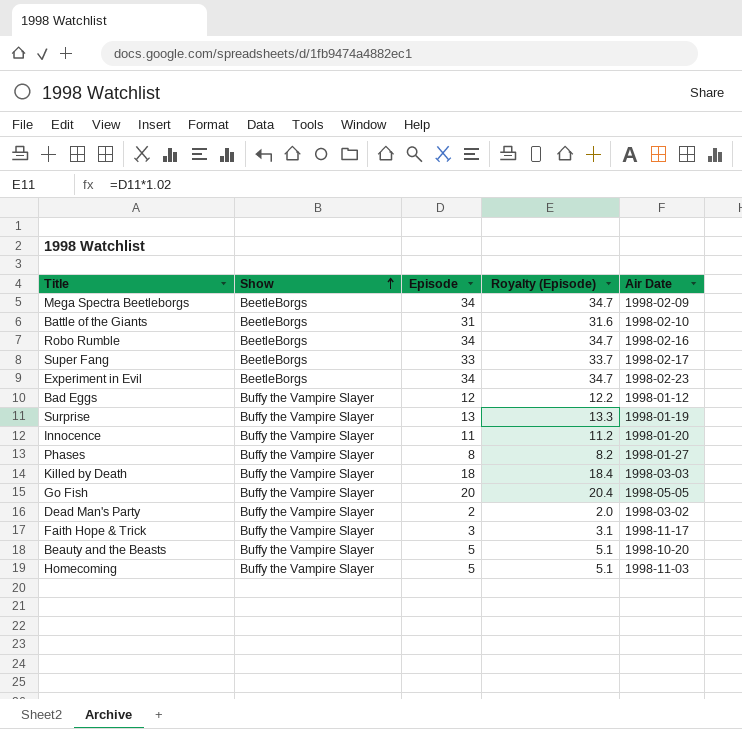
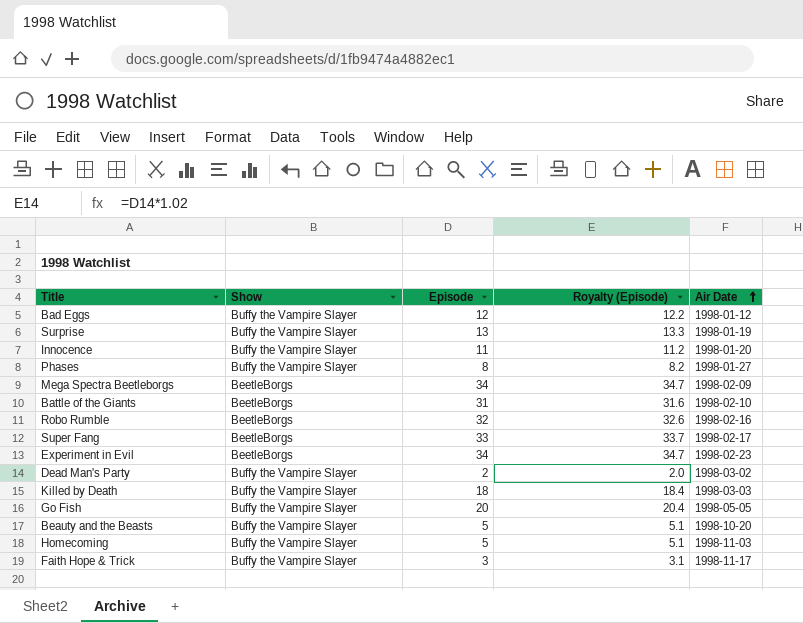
row order: Show ascending -> Air Date ascending
Robo Rumble | Episode: 34 -> 32
Robo Rumble | Royalty (Episode): 34.7 -> 32.6

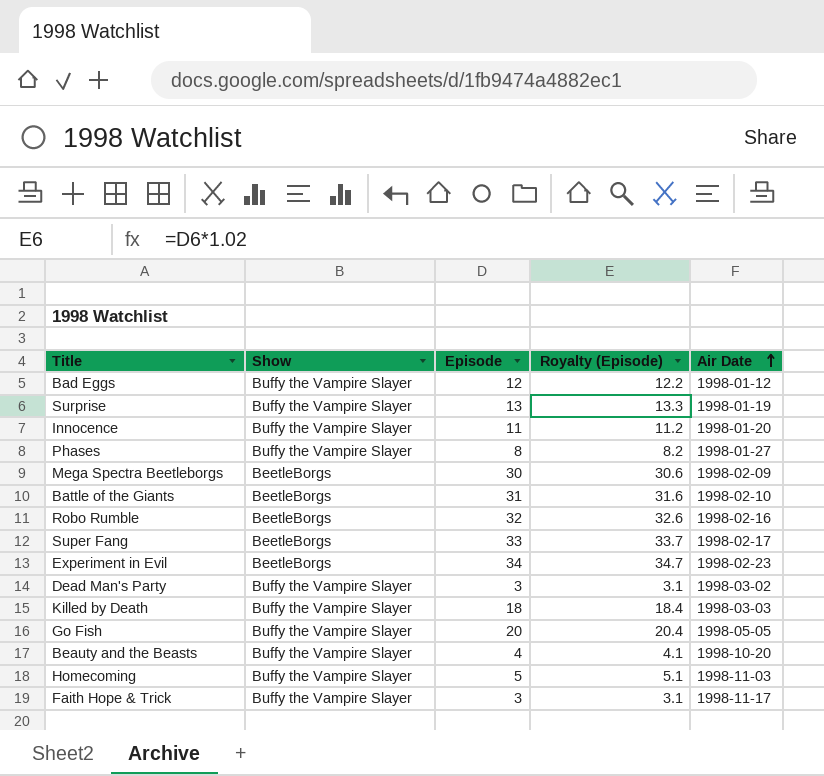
Mega Spectra Beetleborgs | Episode: 34 -> 30
Mega Spectra Beetleborgs | Royalty (Episode): 34.7 -> 30.6
Dead Man's Party | Episode: 2 -> 3
Dead Man's Party | Royalty (Episode): 2.0 -> 3.1
Beauty and the Beasts | Episode: 5 -> 4
Beauty and the Beasts | Royalty (Episode): 5.1 -> 4.1

